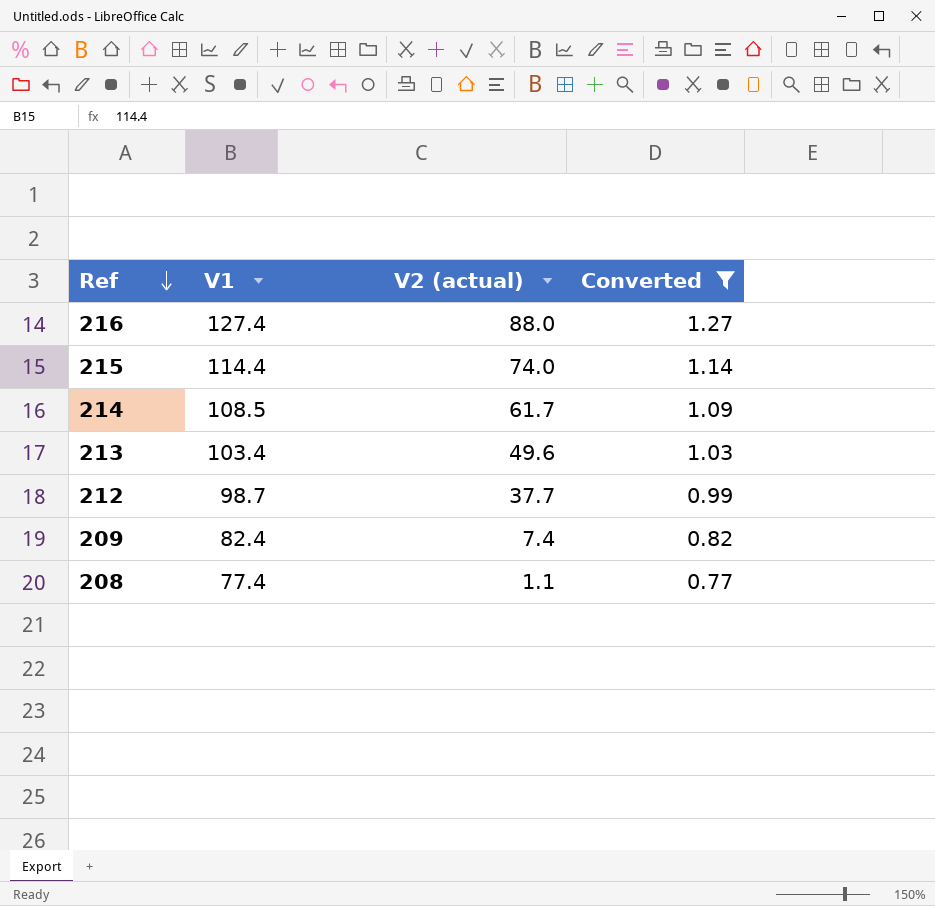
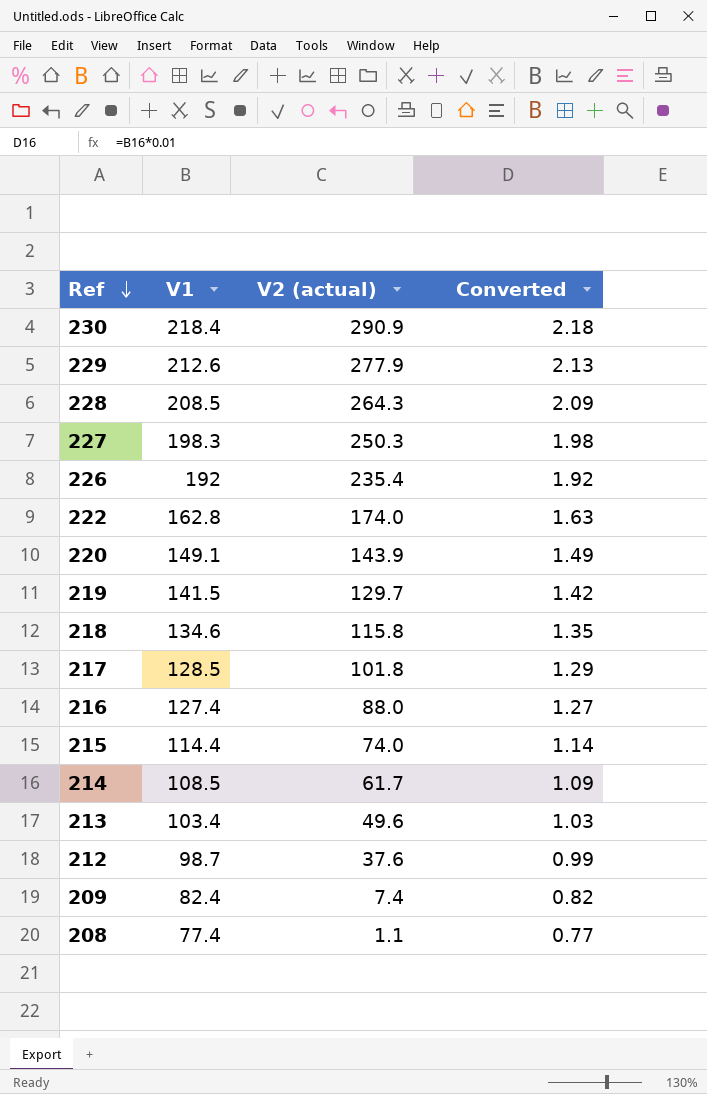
filter: Converted <= 1.27 -> none
212 | V2 (actual): 37.7 -> 37.6

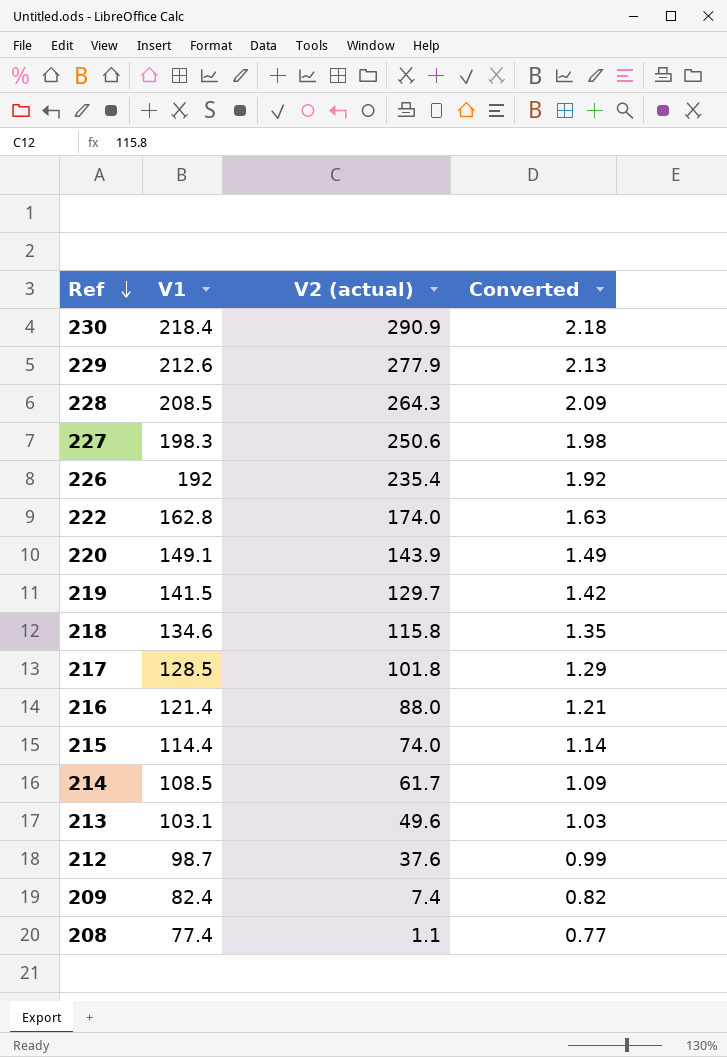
227 | V2 (actual): 250.3 -> 250.6
216 | V1: 127.4 -> 121.4
216 | Converted: 1.27 -> 1.21
213 | V1: 103.4 -> 103.1

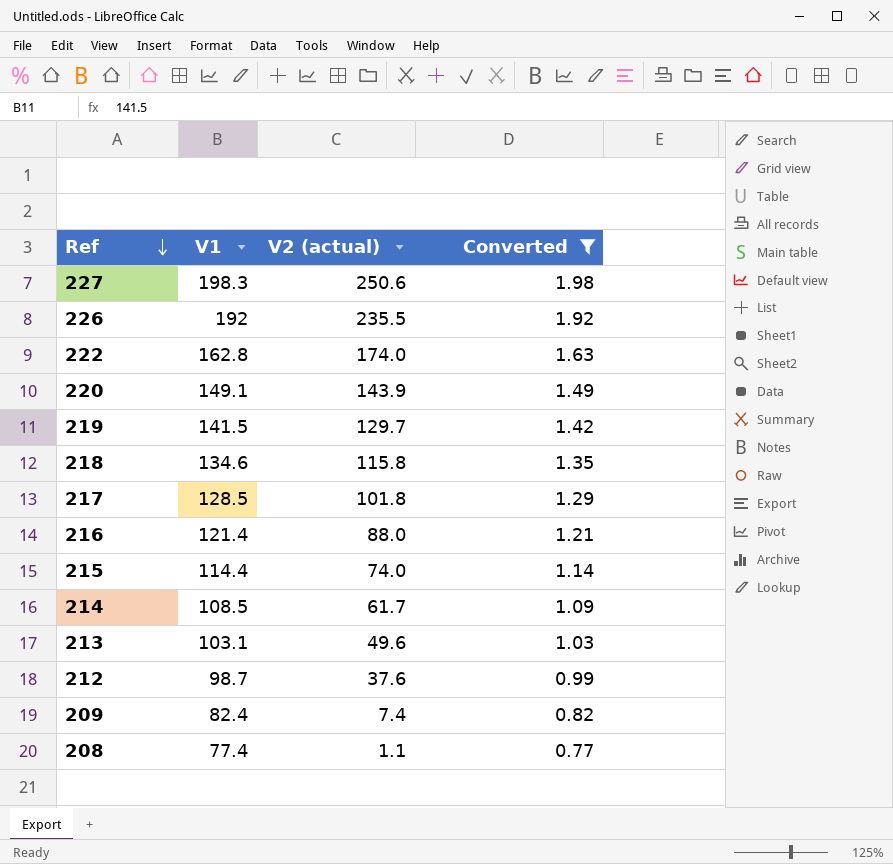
filter: none -> Converted <= 1.98
226 | V2 (actual): 235.4 -> 235.5

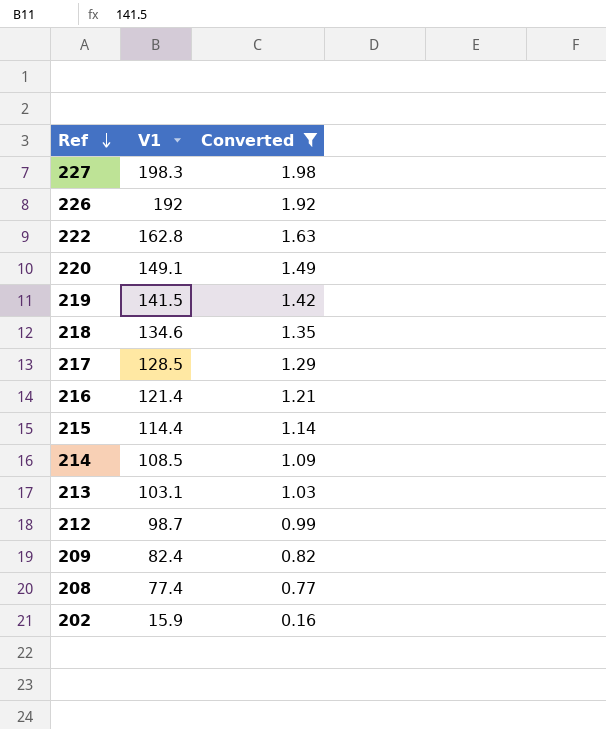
column V2 (actual) | position: 3 -> none
row 202: none -> 15.9 | 0.16

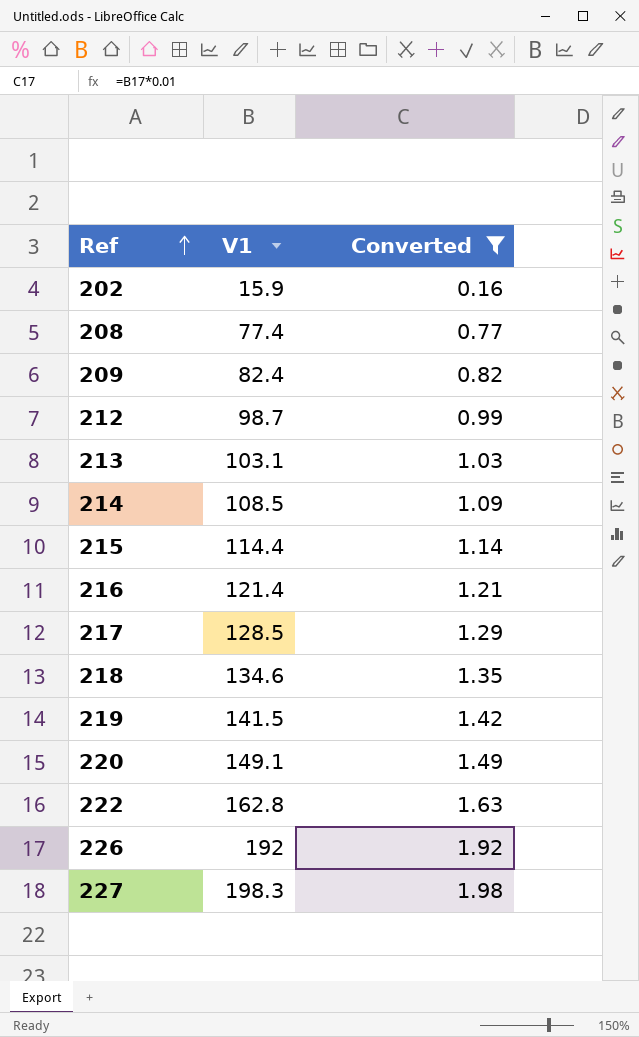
row order: Ref descending -> Ref ascending

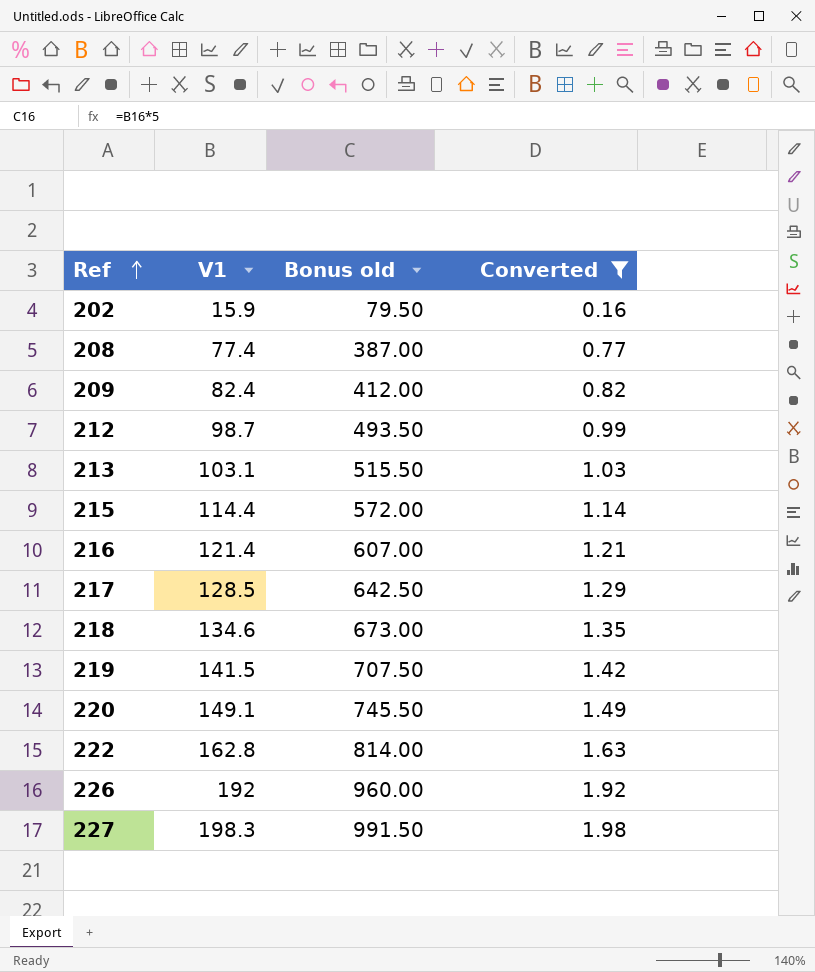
column Bonus old | formula: none -> [V1] * 5
row 214: 108.5 | 1.09 -> none

